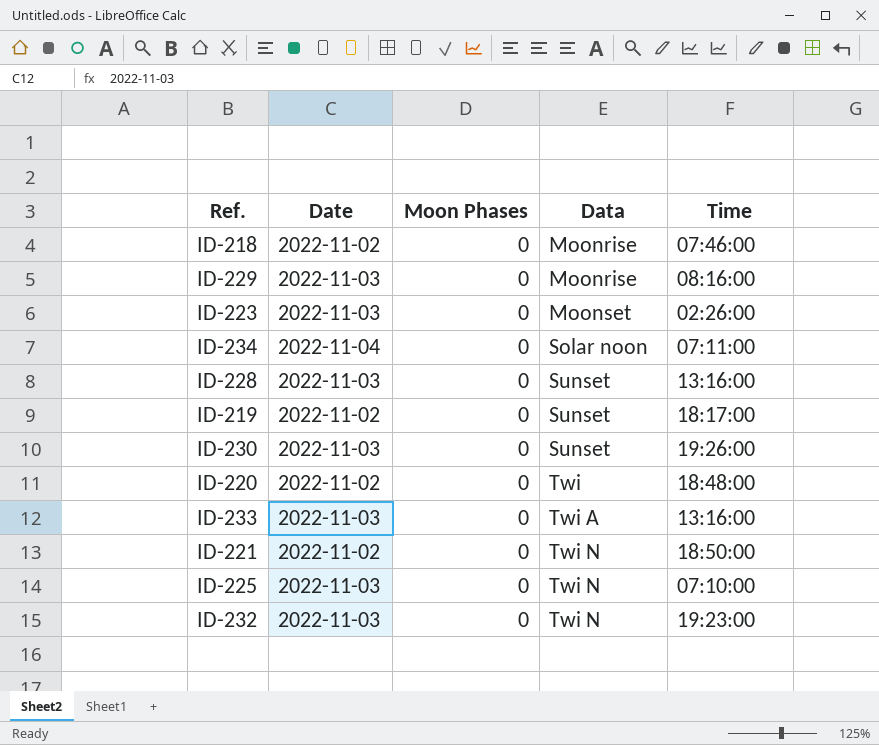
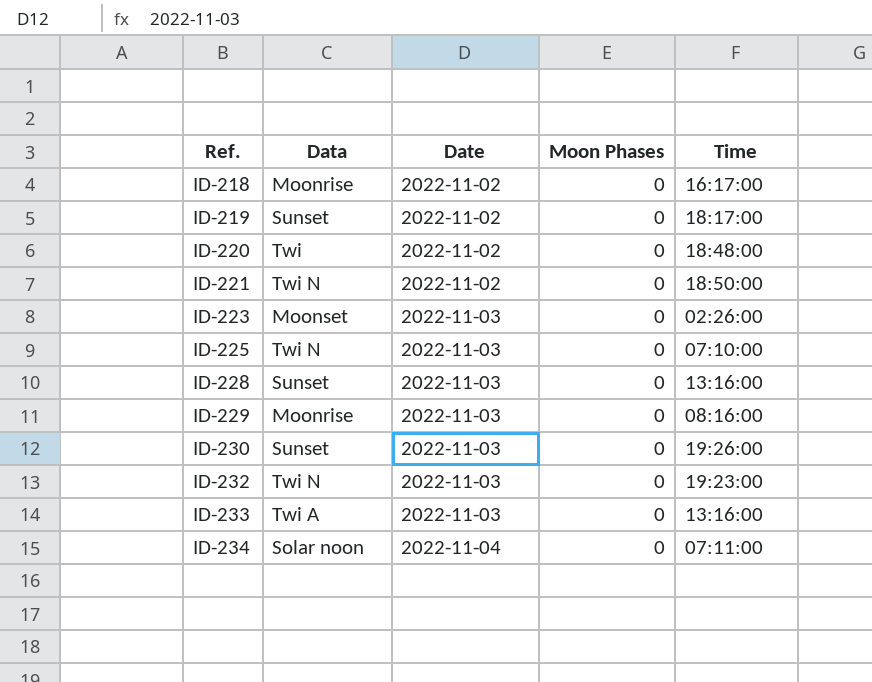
row order: Data ascending -> Ref. ascending
column Data | position: 4 -> 2
ID-218 | Time: 07:46:00 -> 16:17:00

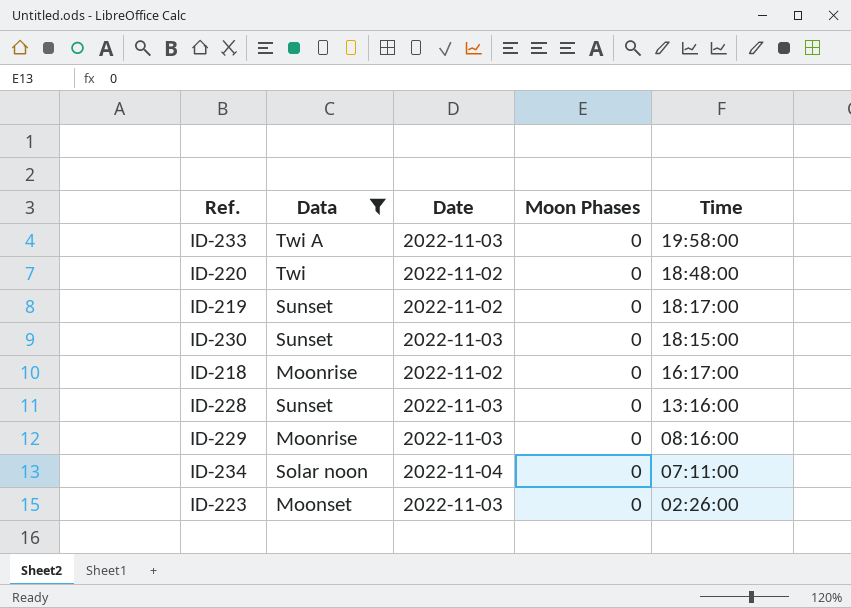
filter: none -> Data != Twi N
row order: Ref. ascending -> Time descending
ID-233 | Time: 13:16:00 -> 19:58:00
ID-230 | Time: 19:26:00 -> 18:15:00

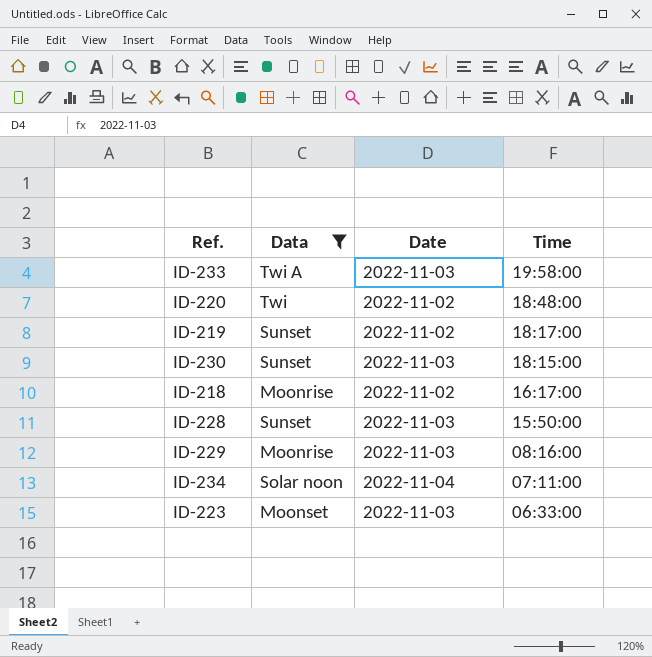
column Moon Phases | position: 4 -> none
ID-228 | Time: 13:16:00 -> 15:50:00
ID-223 | Time: 02:26:00 -> 06:33:00

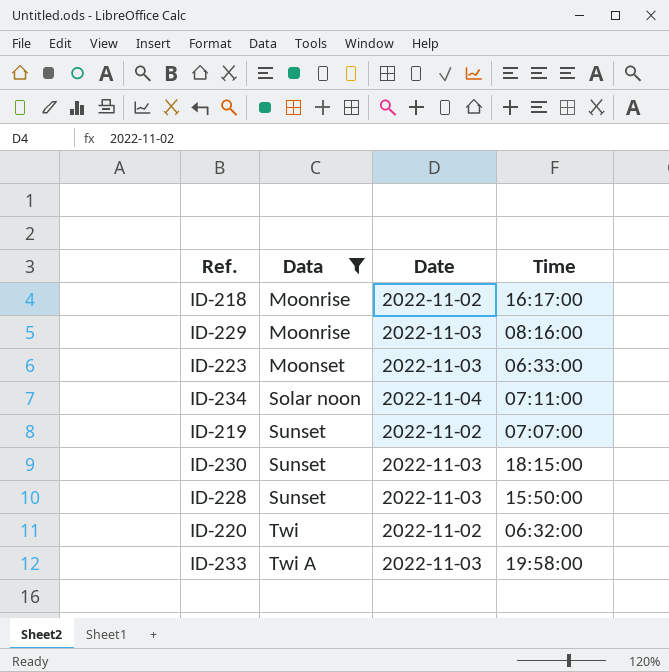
row order: Time descending -> Data ascending
ID-219 | Time: 18:17:00 -> 07:07:00
ID-220 | Time: 18:48:00 -> 06:32:00

